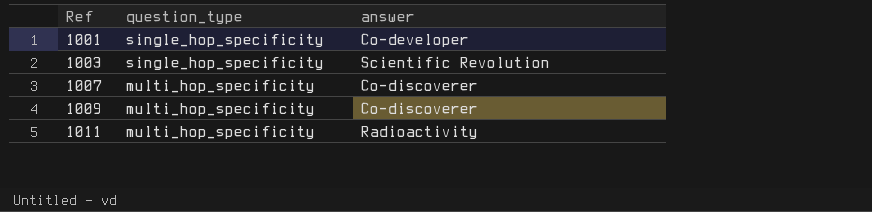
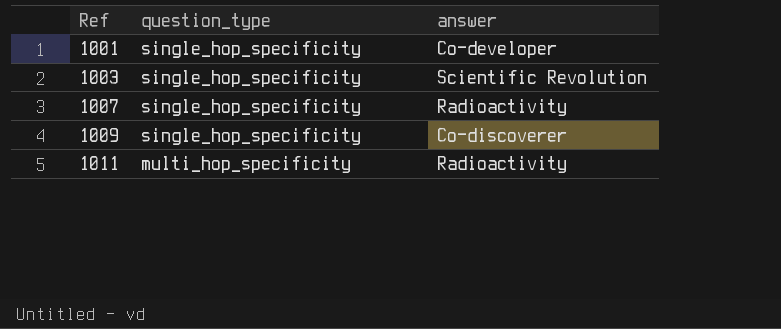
1007 | question_type: multi_hop_specificity -> single_hop_specificity
1007 | answer: Co-discoverer -> Radioactivity
1009 | question_type: multi_hop_specificity -> single_hop_specificity

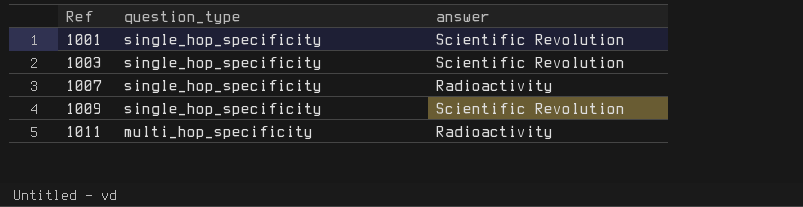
1001 | answer: Co-developer -> Scientific Revolution
1009 | answer: Co-discoverer -> Scientific Revolution

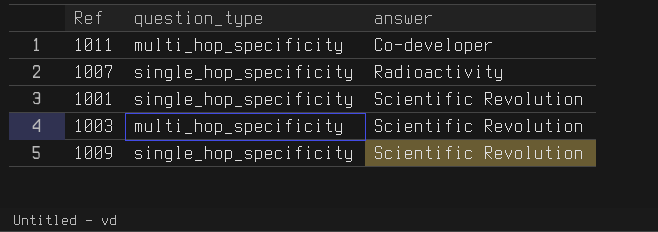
row order: Ref ascending -> answer ascending
1011 | answer: Radioactivity -> Co-developer
1003 | question_type: single_hop_specificity -> multi_hop_specificity

